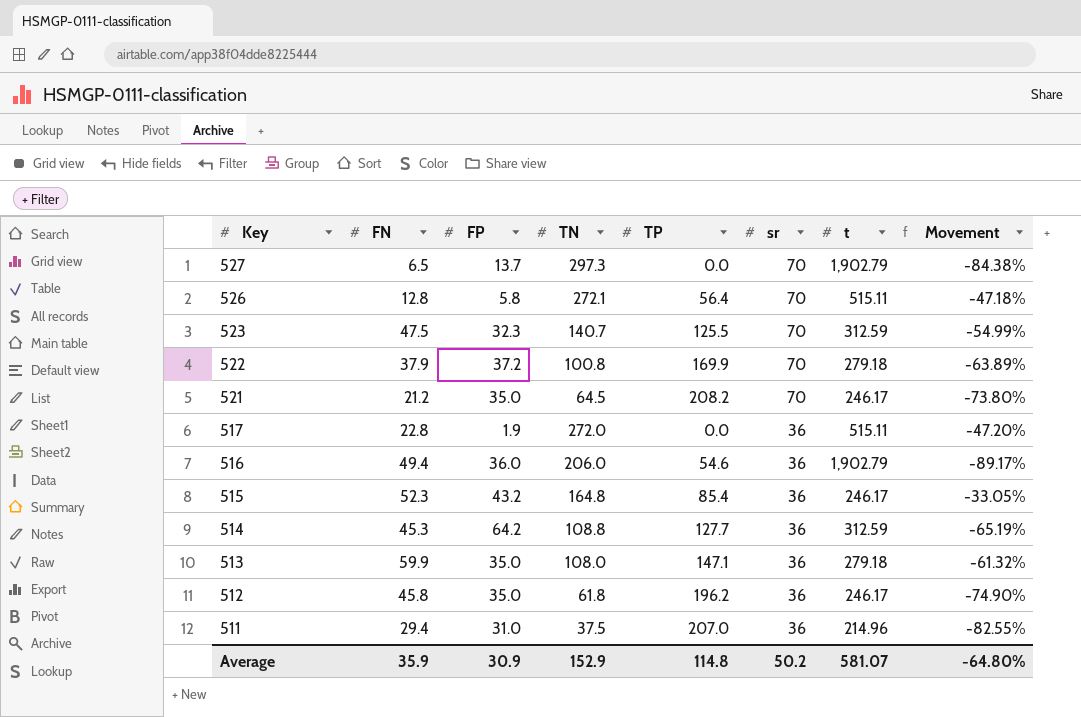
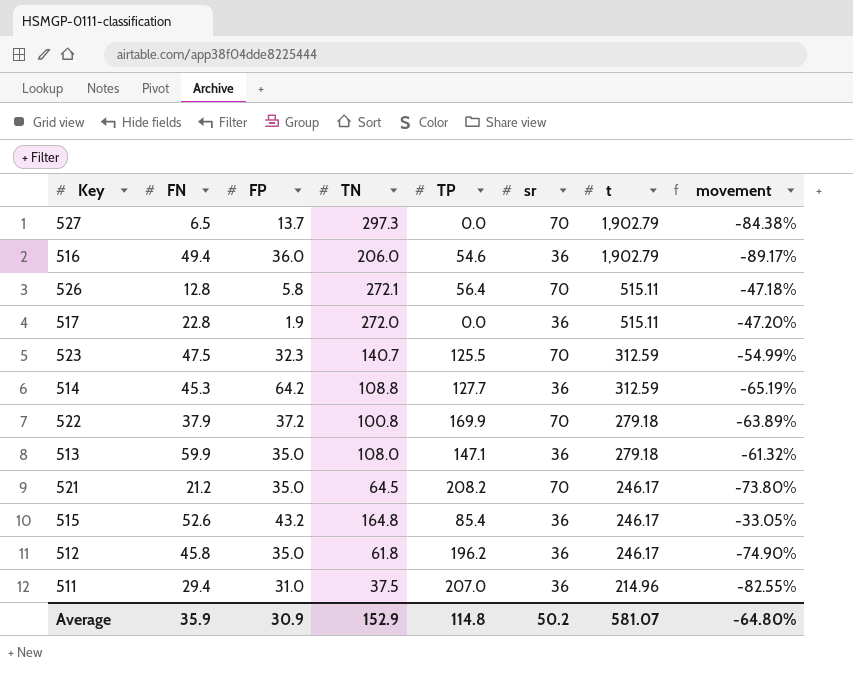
row order: Key descending -> t descending
column name: Movement -> movement
515 | FN: 52.3 -> 52.6

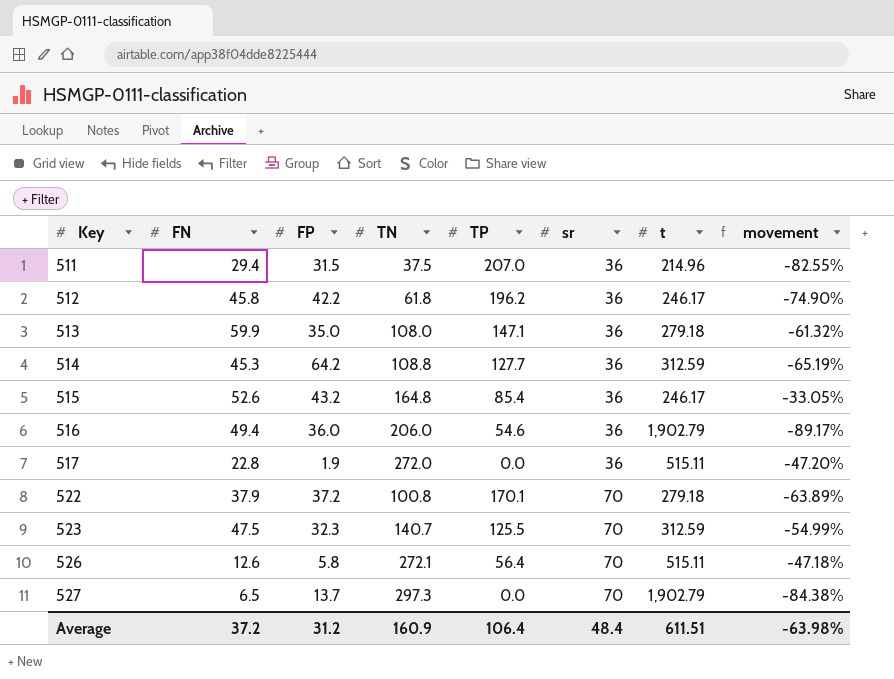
row order: t descending -> Key ascending
row 521: 21.2 | 35.0 | 64.5 | 208.2 | 70 | 246.17 | -73.80% -> none
511 | FP: 31.0 -> 31.5
512 | FP: 35.0 -> 42.2
522 | TP: 169.9 -> 170.1
526 | FN: 12.8 -> 12.6
Average | FN: 35.9 -> 37.2
Average | FP: 30.9 -> 31.2
Average | TN: 152.9 -> 160.9
Average | TP: 114.8 -> 106.4
Average | sr: 50.2 -> 48.4
Average | t: 581.07 -> 611.51
Average | movement: -64.80% -> -63.98%

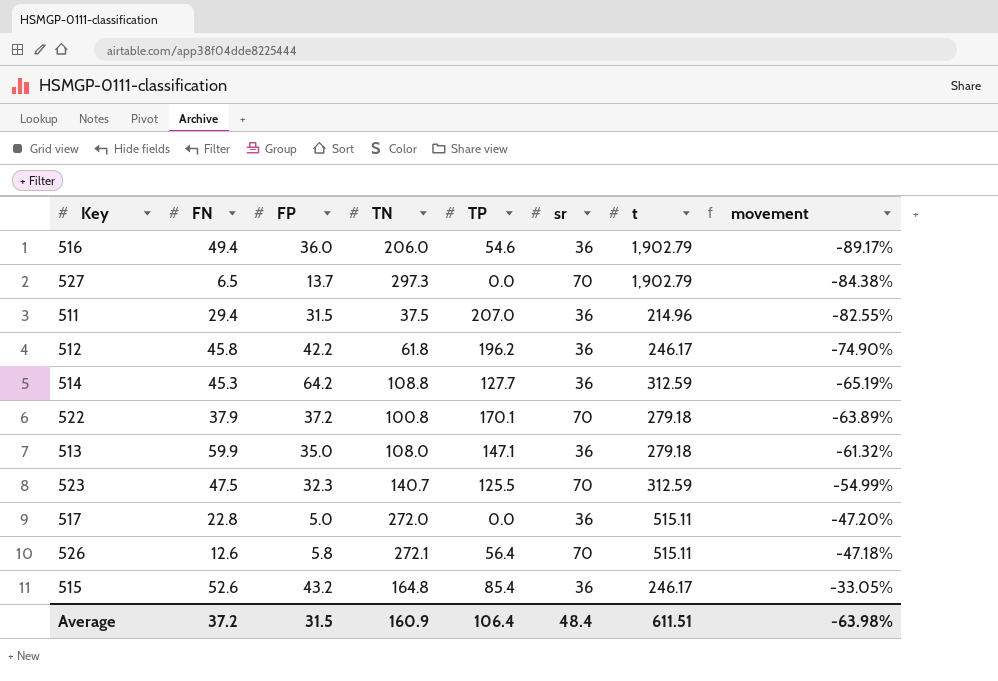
row order: Key ascending -> movement ascending
517 | FP: 1.9 -> 5.0
Average | FP: 31.2 -> 31.5

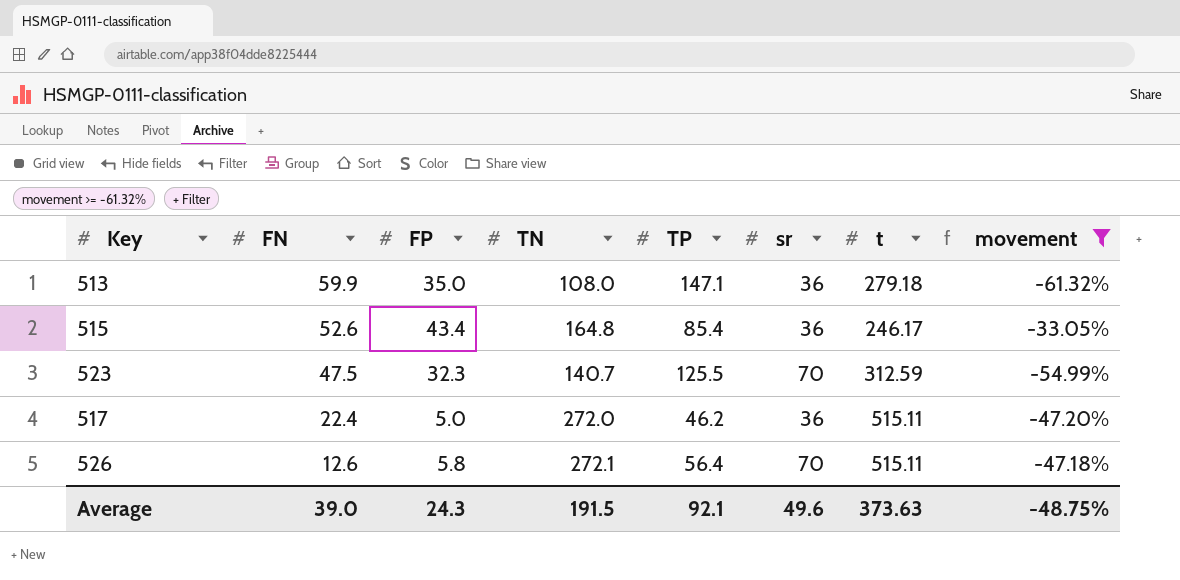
filter: none -> movement >= -61.32%
row order: movement ascending -> FN descending
515 | FP: 43.2 -> 43.4
517 | FN: 22.8 -> 22.4
517 | TP: 0.0 -> 46.2
Average | FN: 37.2 -> 39.0
Average | FP: 31.5 -> 24.3
Average | TN: 160.9 -> 191.5
Average | TP: 106.4 -> 92.1
Average | sr: 48.4 -> 49.6
Average | t: 611.51 -> 373.63
Average | movement: -63.98% -> -48.75%

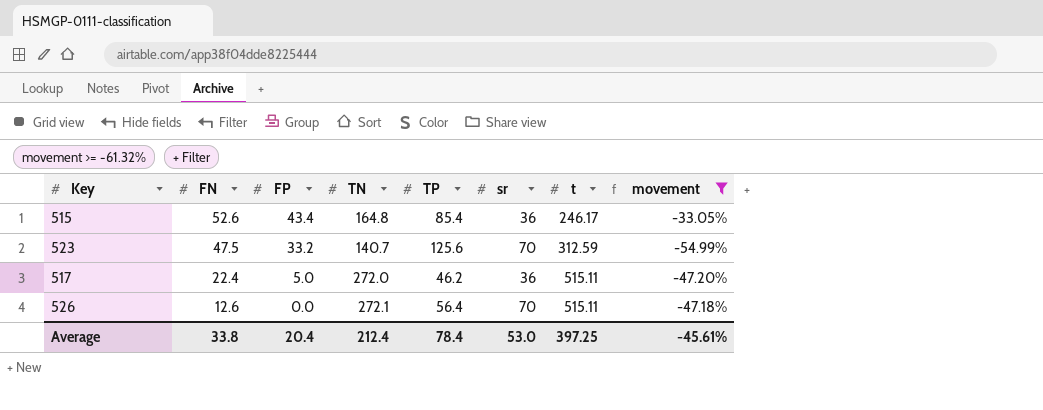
row 513: 59.9 | 35.0 | 108.0 | 147.1 | 36 | 279.18 | -61.32% -> none
523 | FP: 32.3 -> 33.2
523 | TP: 125.5 -> 125.6
526 | FP: 5.8 -> 0.0
Average | FN: 39.0 -> 33.8
Average | FP: 24.3 -> 20.4
Average | TN: 191.5 -> 212.4
Average | TP: 92.1 -> 78.4
Average | sr: 49.6 -> 53.0
Average | t: 373.63 -> 397.25
Average | movement: -48.75% -> -45.61%

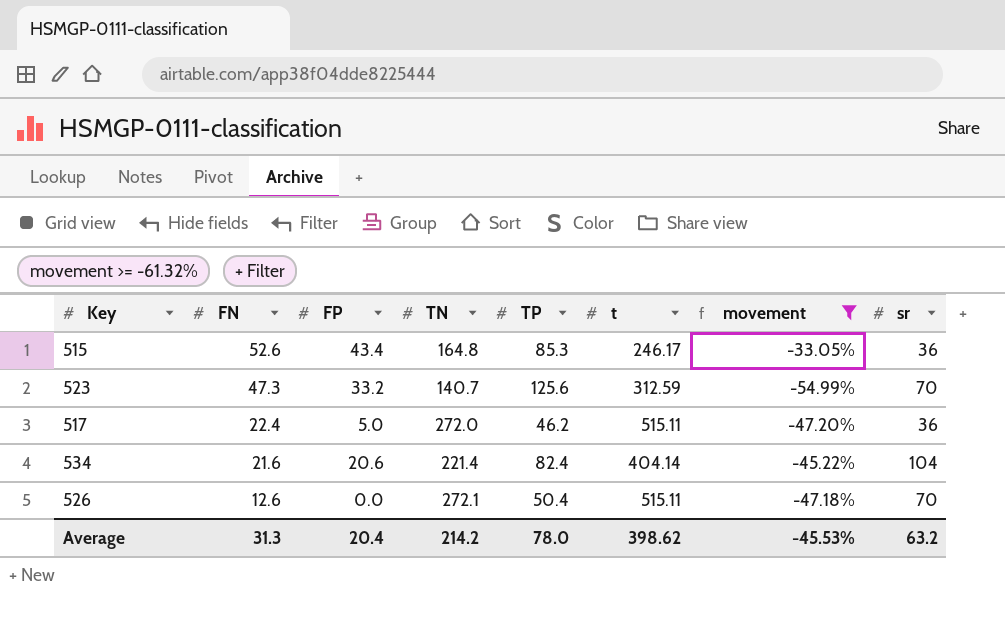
column sr | position: 6 -> 8
515 | TP: 85.4 -> 85.3
523 | FN: 47.5 -> 47.3
row 534: none -> 21.6 | 20.6 | 221.4 | 82.4 | 404.14 | -45.22% | 104
526 | TP: 56.4 -> 50.4
Average | FN: 33.8 -> 31.3
Average | TN: 212.4 -> 214.2
Average | TP: 78.4 -> 78.0
Average | t: 397.25 -> 398.62
Average | movement: -45.61% -> -45.53%
Average | sr: 53.0 -> 63.2

